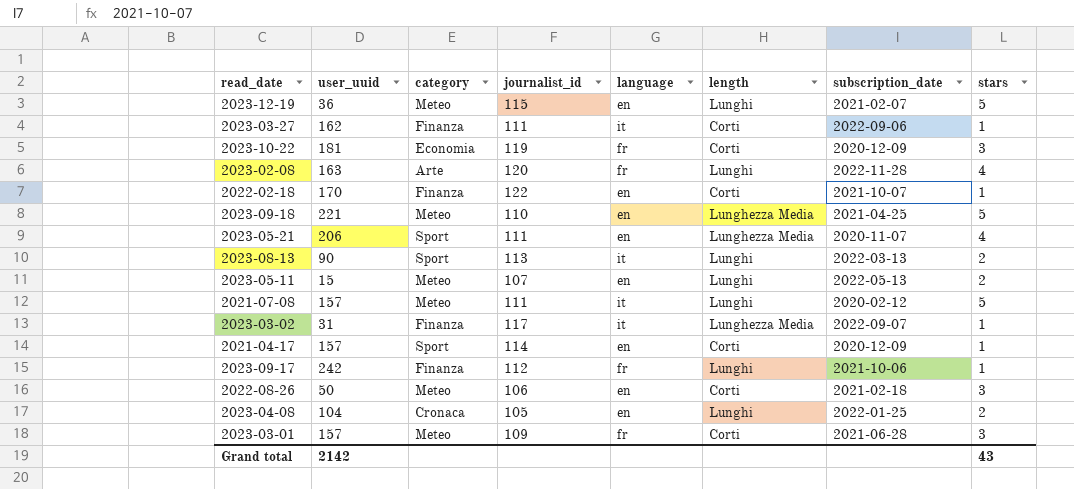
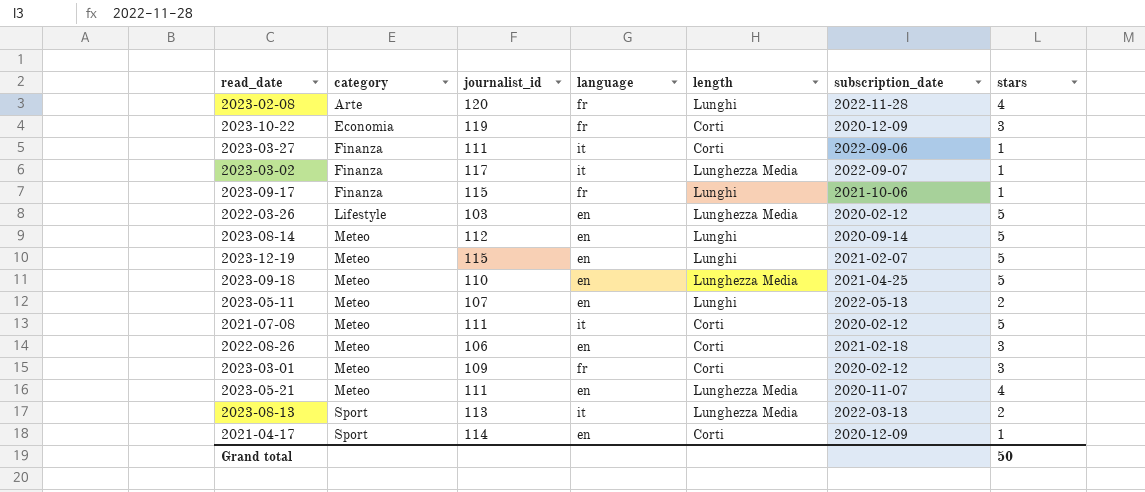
row order: none -> category ascending
column user_uuid | position: 2 -> none
row 2022-02-18: 170 | Finanza | 122 | en | Corti | 2021-10-07 | 1 -> none
row 2023-04-08: 104 | Cronaca | 105 | en | Lunghi | 2022-01-25 | 2 -> none
2023-09-17 | journalist_id: 112 -> 115
row 2022-03-26: none -> Lifestyle | 103 | en | Lunghezza Media | 2020-02-12 | 5
row 2023-08-14: none -> Meteo | 112 | en | Lunghi | 2020-09-14 | 5
2021-07-08 | length: Lunghi -> Corti
2023-03-01 | subscription_date: 2021-06-28 -> 2020-02-12
2023-05-21 | category: Sport -> Meteo
2023-08-13 | length: Lunghi -> Lunghezza Media
Grand total | stars: 43 -> 50

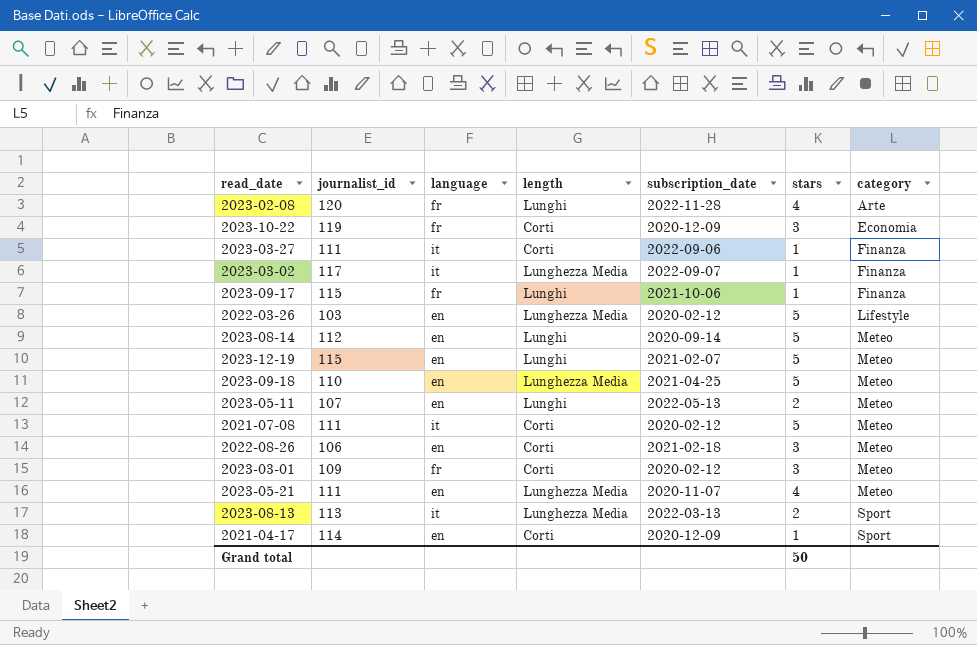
column category | position: 2 -> 7

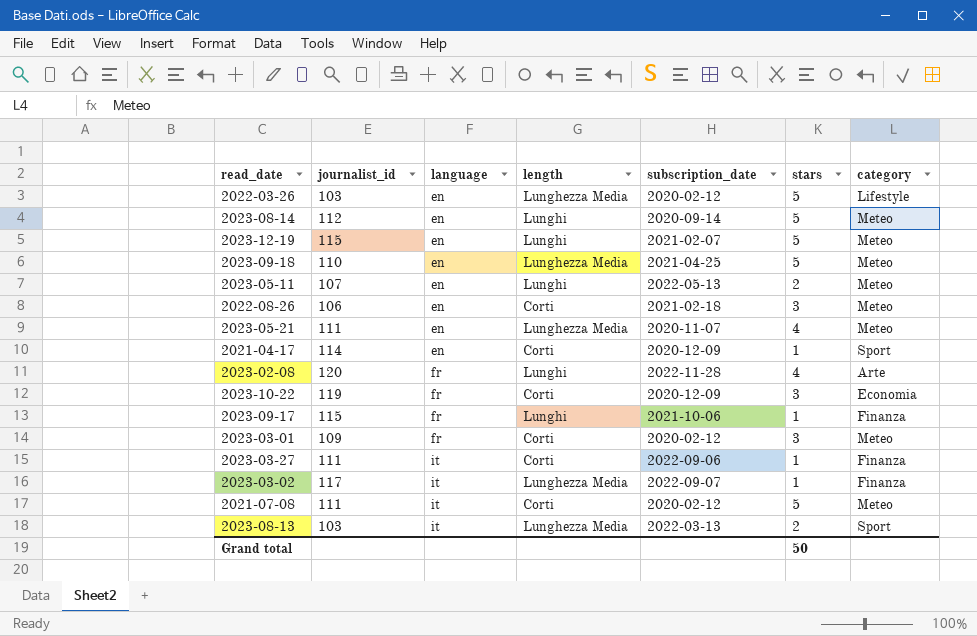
row order: category ascending -> language ascending
2023-08-13 | journalist_id: 113 -> 103

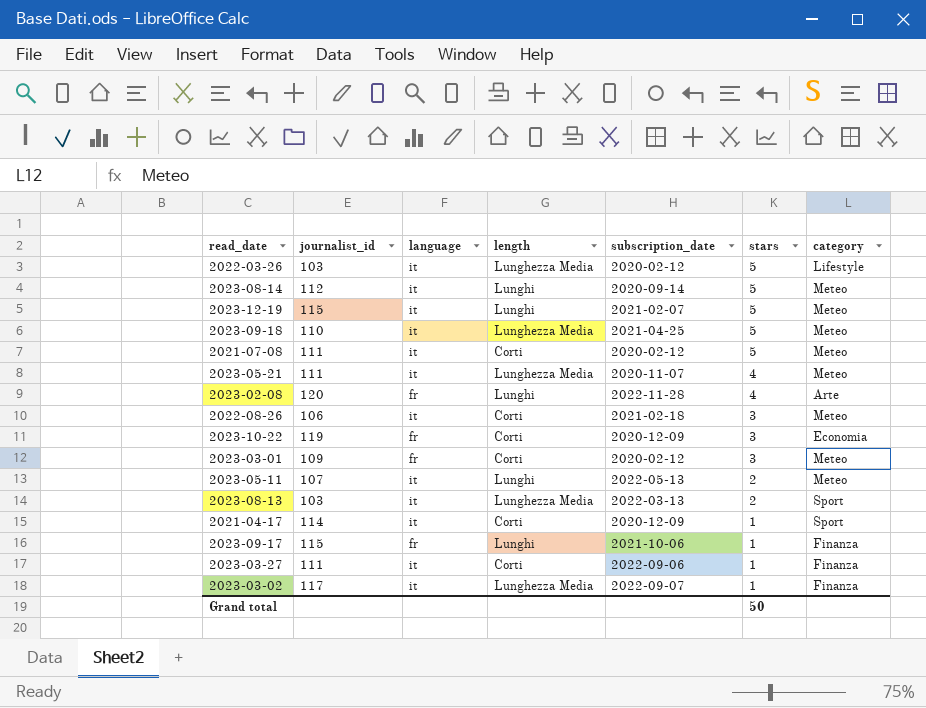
row order: language ascending -> stars descending
2022-03-26 | language: en -> it
2023-08-14 | language: en -> it
2023-12-19 | language: en -> it
2023-09-18 | language: en -> it
2023-05-21 | language: en -> it
2022-08-26 | language: en -> it
2023-05-11 | language: en -> it
2021-04-17 | language: en -> it

